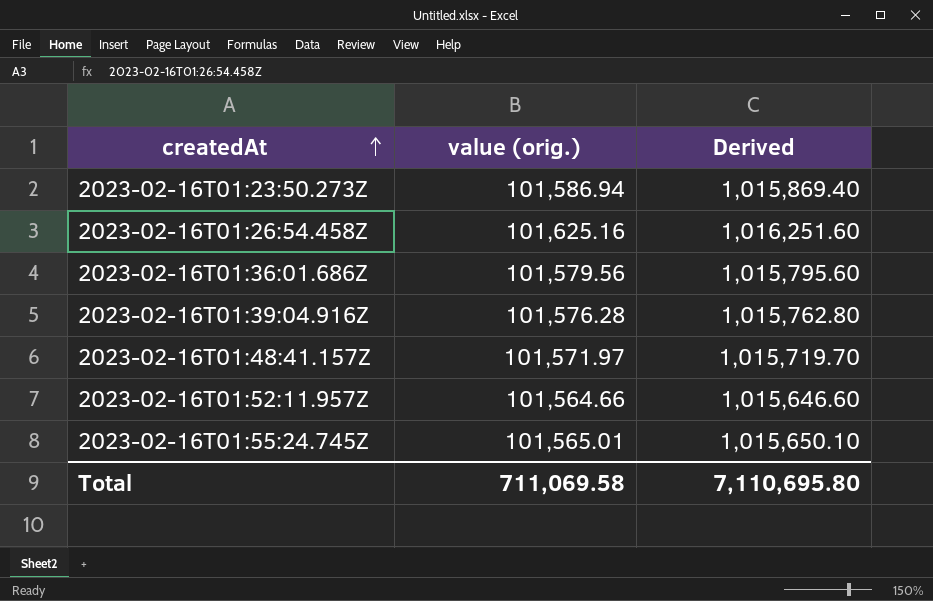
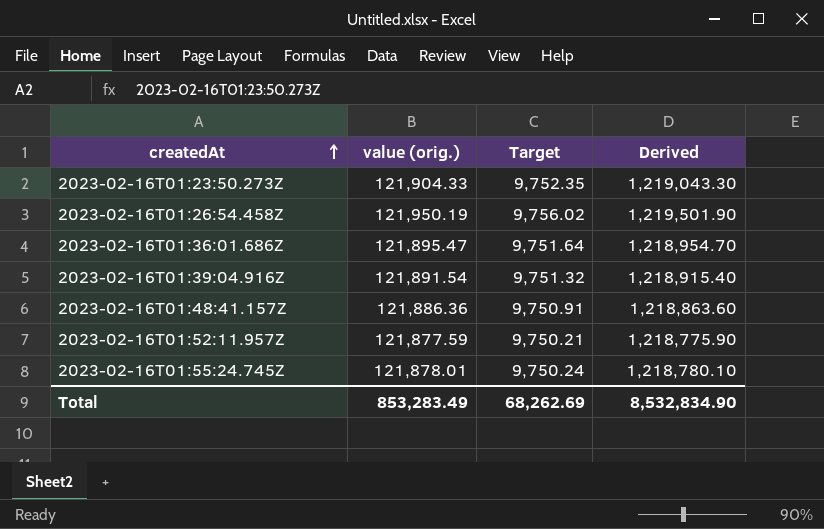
column Target | formula: none -> [value (orig.)] * 0.08
2023-02-16T01:23:50.273Z | value (orig.): 101,586.94 -> 121,904.33
2023-02-16T01:23:50.273Z | Derived: 1,015,869.40 -> 1,219,043.30
2023-02-16T01:26:54.458Z | value (orig.): 101,625.16 -> 121,950.19
2023-02-16T01:26:54.458Z | Derived: 1,016,251.60 -> 1,219,501.90
2023-02-16T01:36:01.686Z | value (orig.): 101,579.56 -> 121,895.47
2023-02-16T01:36:01.686Z | Derived: 1,015,795.60 -> 1,218,954.70
2023-02-16T01:39:04.916Z | value (orig.): 101,576.28 -> 121,891.54
2023-02-16T01:39:04.916Z | Derived: 1,015,762.80 -> 1,218,915.40
2023-02-16T01:48:41.157Z | value (orig.): 101,571.97 -> 121,886.36
2023-02-16T01:48:41.157Z | Derived: 1,015,719.70 -> 1,218,863.60
2023-02-16T01:52:11.957Z | value (orig.): 101,564.66 -> 121,877.59
2023-02-16T01:52:11.957Z | Derived: 1,015,646.60 -> 1,218,775.90
2023-02-16T01:55:24.745Z | value (orig.): 101,565.01 -> 121,878.01
2023-02-16T01:55:24.745Z | Derived: 1,015,650.10 -> 1,218,780.10
Total | value (orig.): 711,069.58 -> 853,283.49
Total | Derived: 7,110,695.80 -> 8,532,834.90

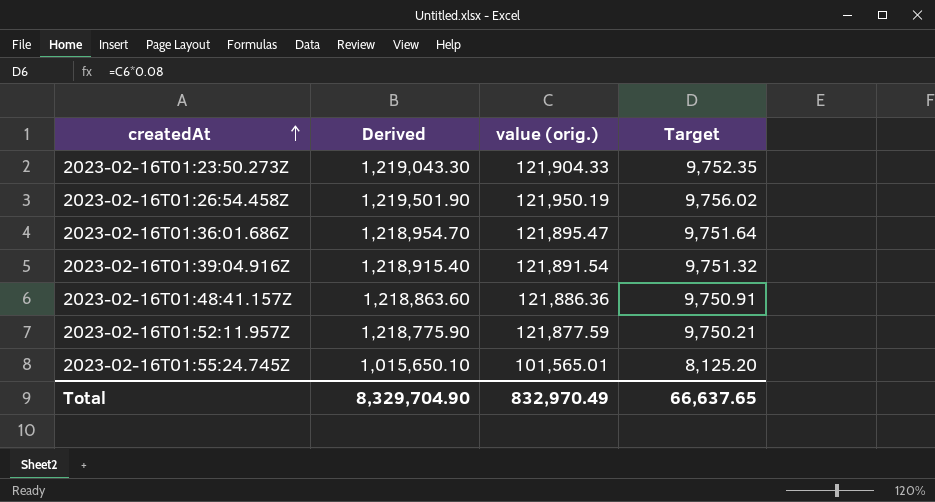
column Derived | position: 4 -> 2
2023-02-16T01:55:24.745Z | Derived: 1,218,780.10 -> 1,015,650.10
2023-02-16T01:55:24.745Z | value (orig.): 121,878.01 -> 101,565.01
2023-02-16T01:55:24.745Z | Target: 9,750.24 -> 8,125.20
Total | Derived: 8,532,834.90 -> 8,329,704.90
Total | value (orig.): 853,283.49 -> 832,970.49
Total | Target: 68,262.69 -> 66,637.65

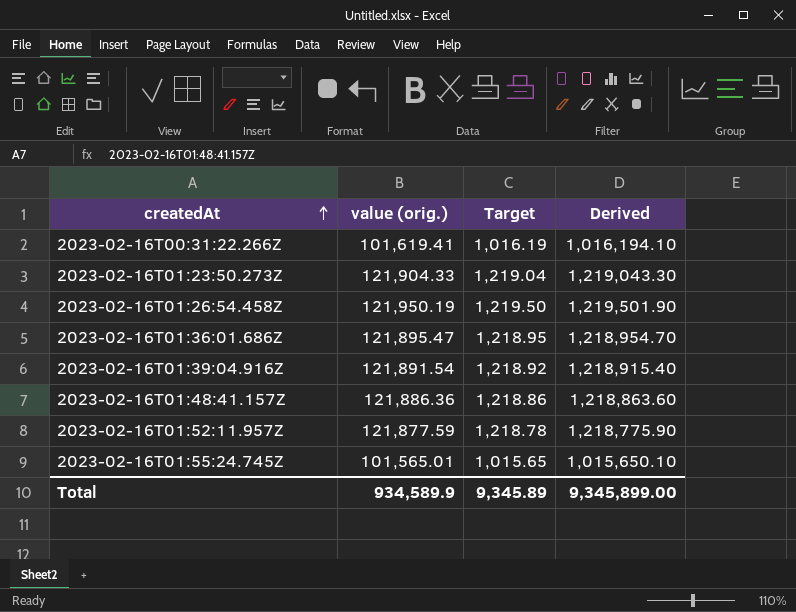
column Target | formula: [value (orig.)] * 0.08 -> [value (orig.)] * 0.01
column Derived | position: 2 -> 4
row 2023-02-16T00:31:22.266Z: none -> 101,619.41 | 1,016.19 | 1,016,194.10
Total | value (orig.): 832,970.49 -> 934,589.9
Total | Target: 66,637.65 -> 9,345.89
Total | Derived: 8,329,704.90 -> 9,345,899.00

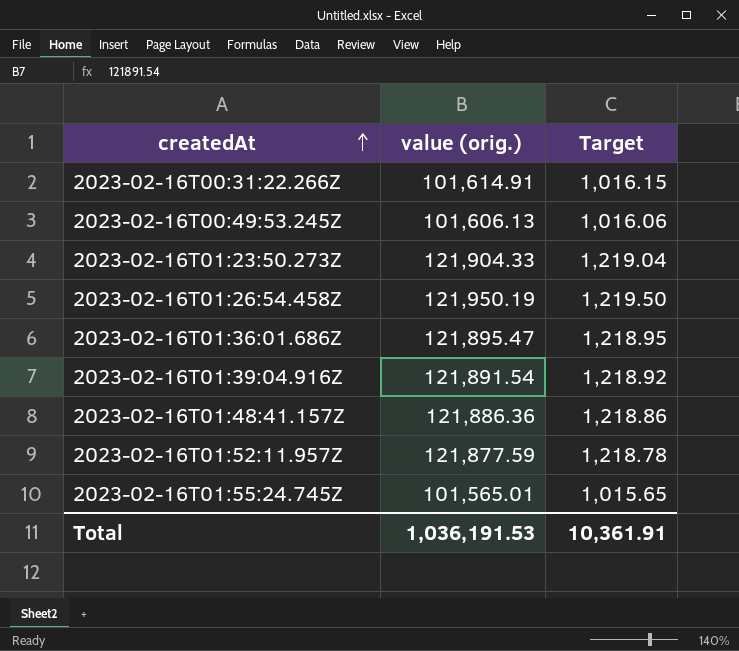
column Derived | formula: [value (orig.)] * 10 -> none
2023-02-16T00:31:22.266Z | value (orig.): 101,619.41 -> 101,614.91
2023-02-16T00:31:22.266Z | Target: 1,016.19 -> 1,016.15
row 2023-02-16T00:49:53.245Z: none -> 101,606.13 | 1,016.06
Total | value (orig.): 934,589.9 -> 1,036,191.53
Total | Target: 9,345.89 -> 10,361.91

